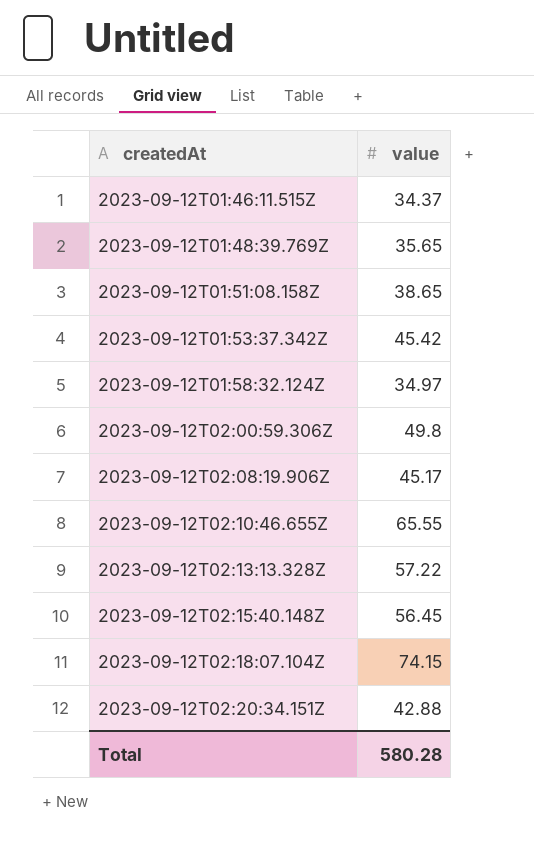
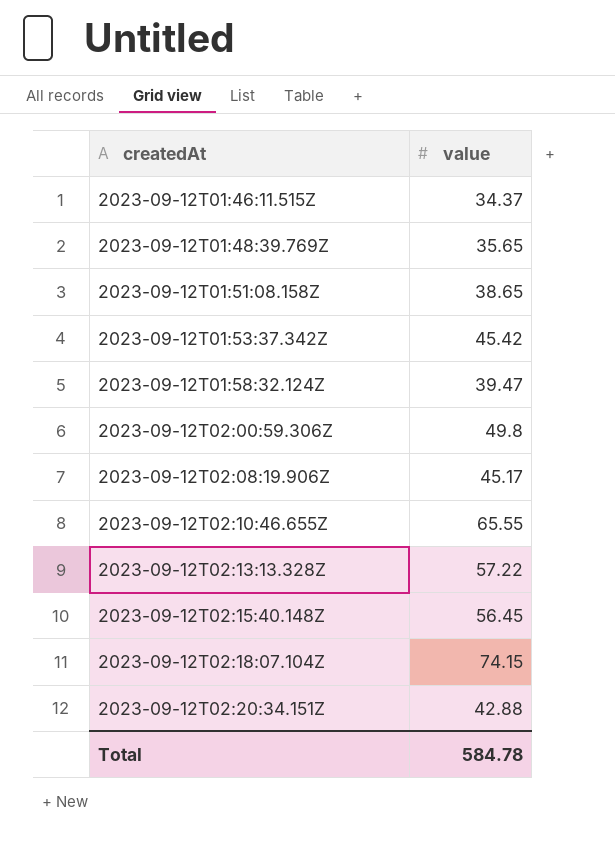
2023-09-12T01:58:32.124Z | value: 34.97 -> 39.47
Total | value: 580.28 -> 584.78

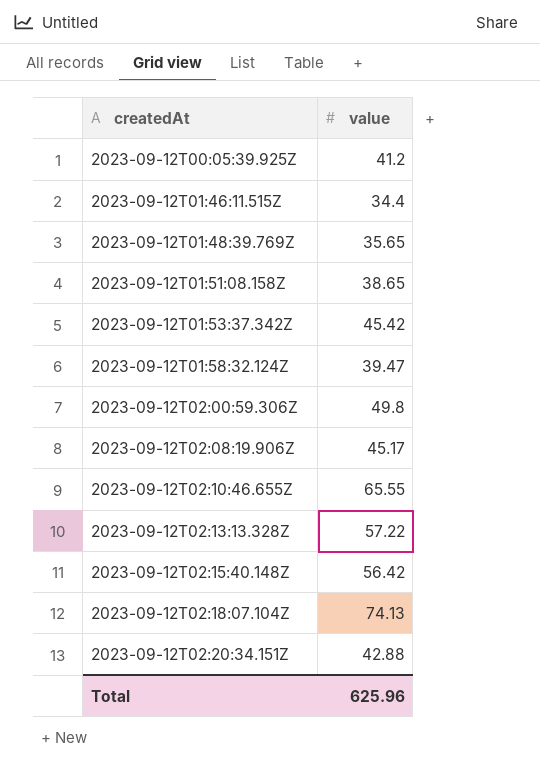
row 2023-09-12T00:05:39.925Z: none -> 41.2
2023-09-12T01:46:11.515Z | value: 34.37 -> 34.4
2023-09-12T02:15:40.148Z | value: 56.45 -> 56.42
2023-09-12T02:18:07.104Z | value: 74.15 -> 74.13
Total | value: 584.78 -> 625.96

